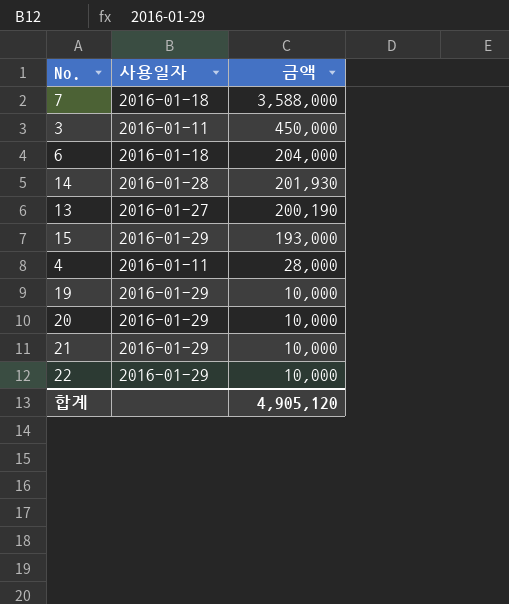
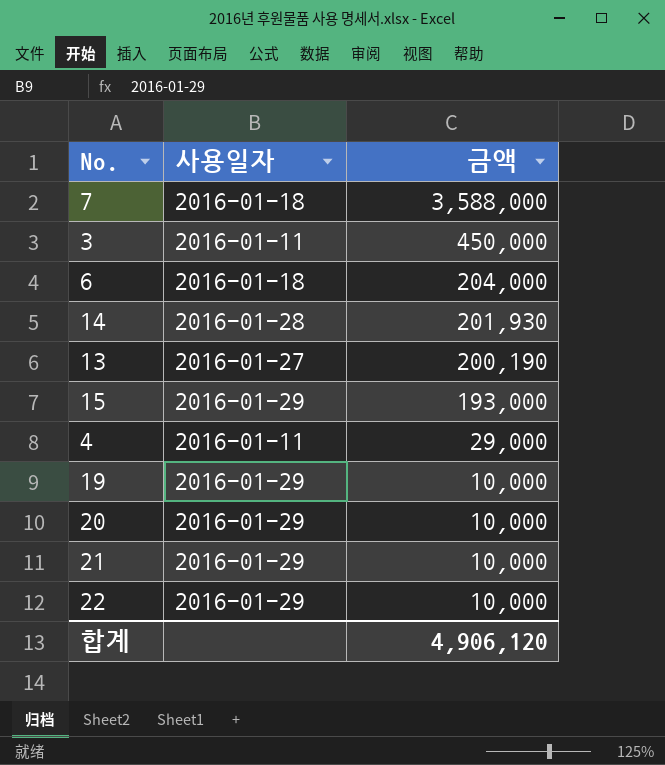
4 | 금액: 28,000 -> 29,000
합계 | 금액: 4,905,120 -> 4,906,120

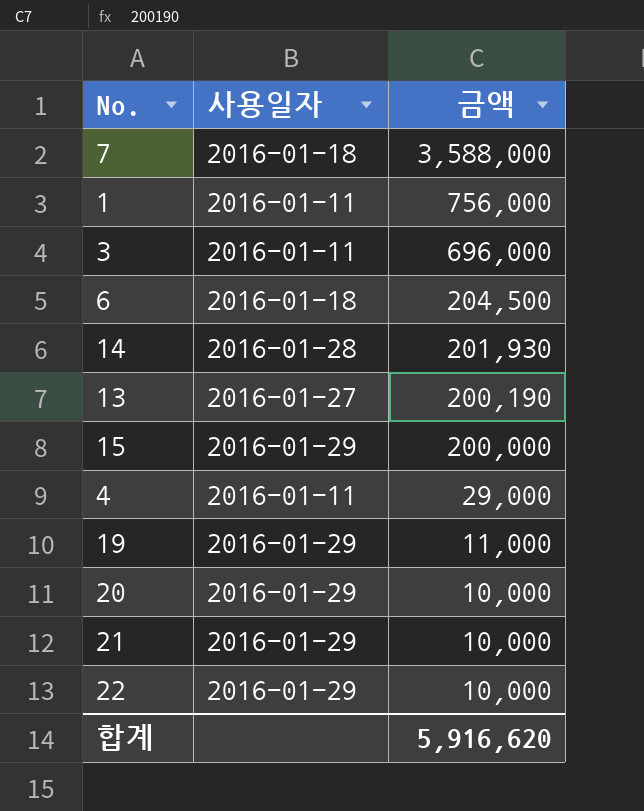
row 1: none -> 2016-01-11 | 756,000
3 | 금액: 450,000 -> 696,000
6 | 금액: 204,000 -> 204,500
15 | 금액: 193,000 -> 200,000
19 | 금액: 10,000 -> 11,000
합계 | 금액: 4,906,120 -> 5,916,620

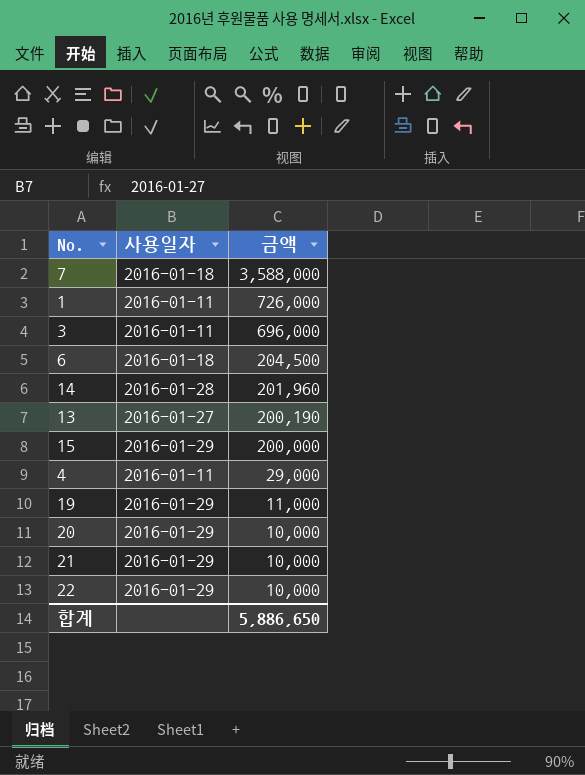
1 | 금액: 756,000 -> 726,000
14 | 금액: 201,930 -> 201,960
합계 | 금액: 5,916,620 -> 5,886,650

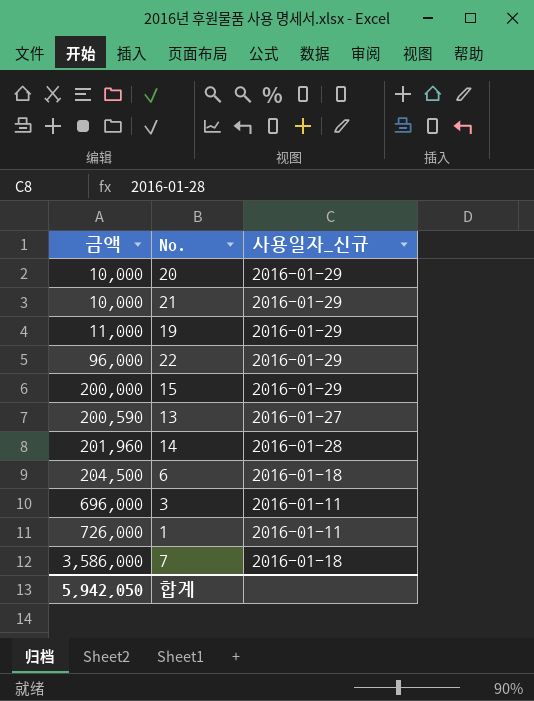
row order: 금액 descending -> 금액 ascending
column 금액 | position: 3 -> 1
column name: 사용일자 -> 사용일자_신규
row 4: 2016-01-11 | 29,000 -> none
22 | 금액: 10,000 -> 96,000
13 | 금액: 200,190 -> 200,590
7 | 금액: 3,588,000 -> 3,586,000
합계 | 금액: 5,886,650 -> 5,942,050

